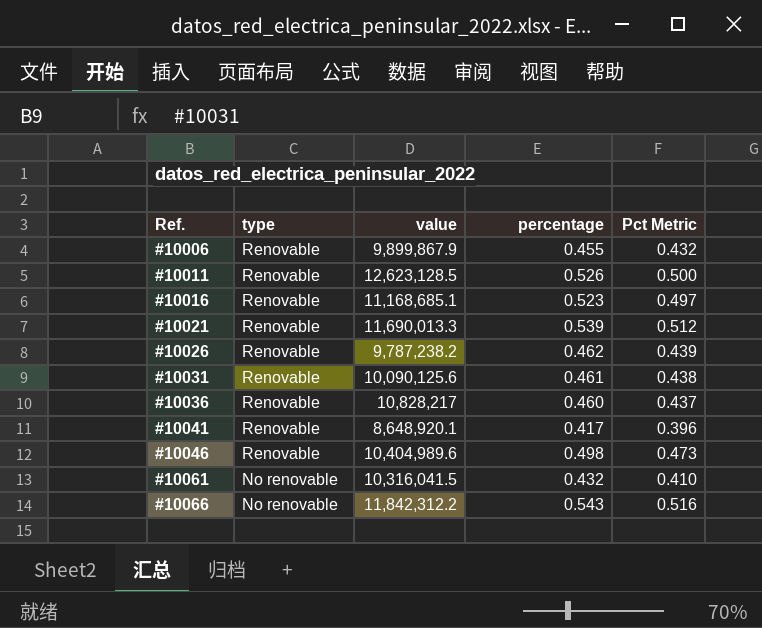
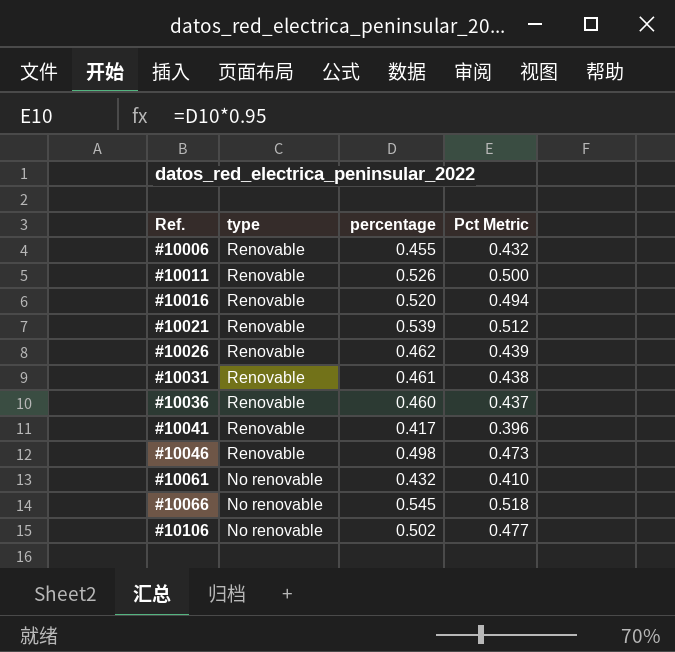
column value | position: 3 -> none
#10016 | percentage: 0.523 -> 0.520
#10016 | Pct Metric: 0.497 -> 0.494
#10066 | percentage: 0.543 -> 0.545
#10066 | Pct Metric: 0.516 -> 0.518
row #10106: none -> No renovable | 0.502 | 0.477

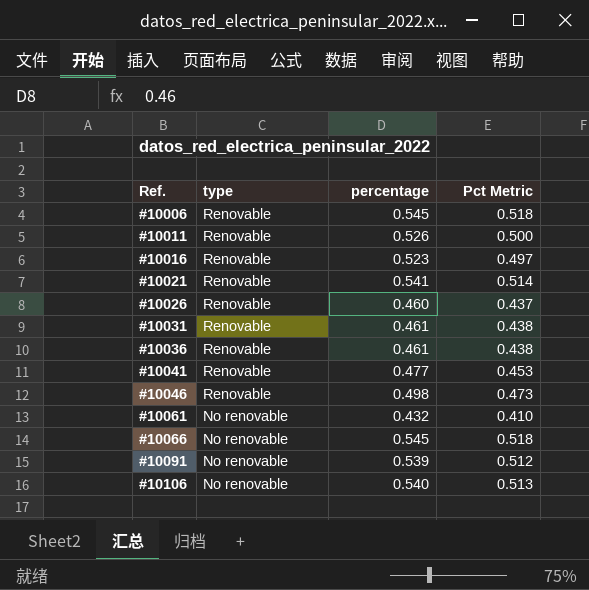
#10006 | percentage: 0.455 -> 0.545
#10006 | Pct Metric: 0.432 -> 0.518
#10016 | percentage: 0.520 -> 0.523
#10016 | Pct Metric: 0.494 -> 0.497
#10021 | percentage: 0.539 -> 0.541
#10021 | Pct Metric: 0.512 -> 0.514
#10026 | percentage: 0.462 -> 0.460
#10026 | Pct Metric: 0.439 -> 0.437
#10036 | percentage: 0.460 -> 0.461
#10036 | Pct Metric: 0.437 -> 0.438
#10041 | percentage: 0.417 -> 0.477
#10041 | Pct Metric: 0.396 -> 0.453
row #10091: none -> No renovable | 0.539 | 0.512
#10106 | percentage: 0.502 -> 0.540
#10106 | Pct Metric: 0.477 -> 0.513

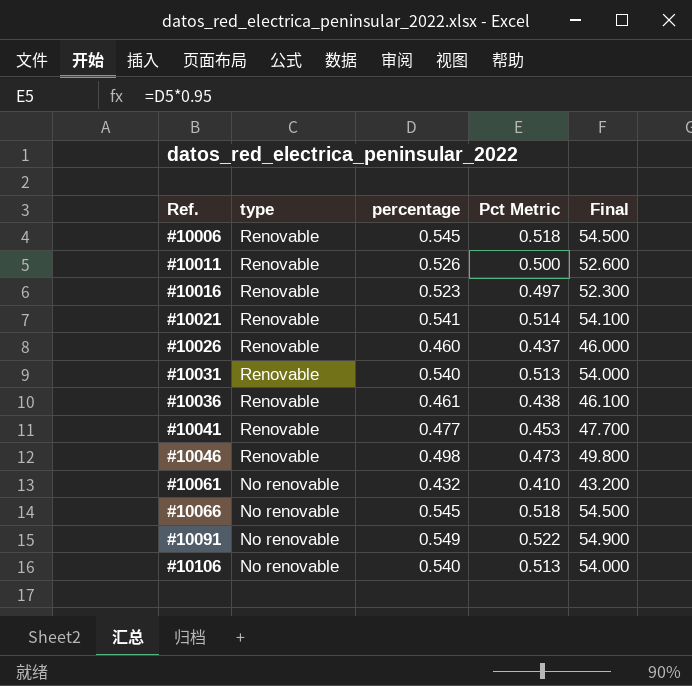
column Final | formula: none -> [percentage] * 100
#10031 | percentage: 0.461 -> 0.540
#10031 | Pct Metric: 0.438 -> 0.513
#10091 | percentage: 0.539 -> 0.549
#10091 | Pct Metric: 0.512 -> 0.522

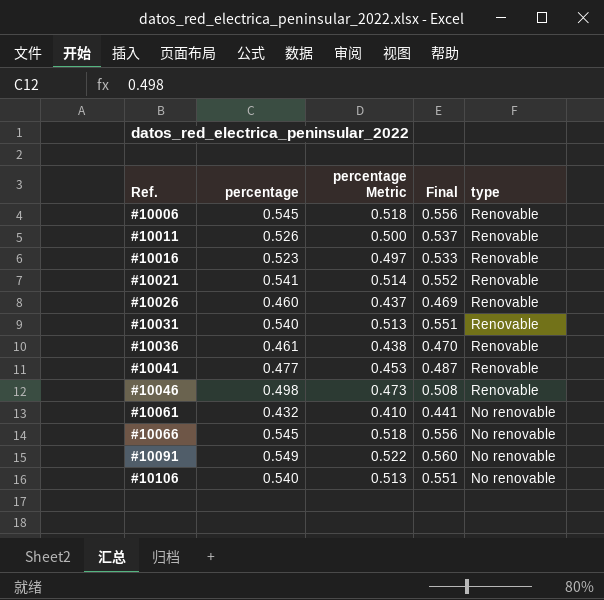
column name: Pct Metric -> percentage Metric
column Final | formula: [percentage] * 100 -> [percentage] * 1.02
column type | position: 2 -> 5

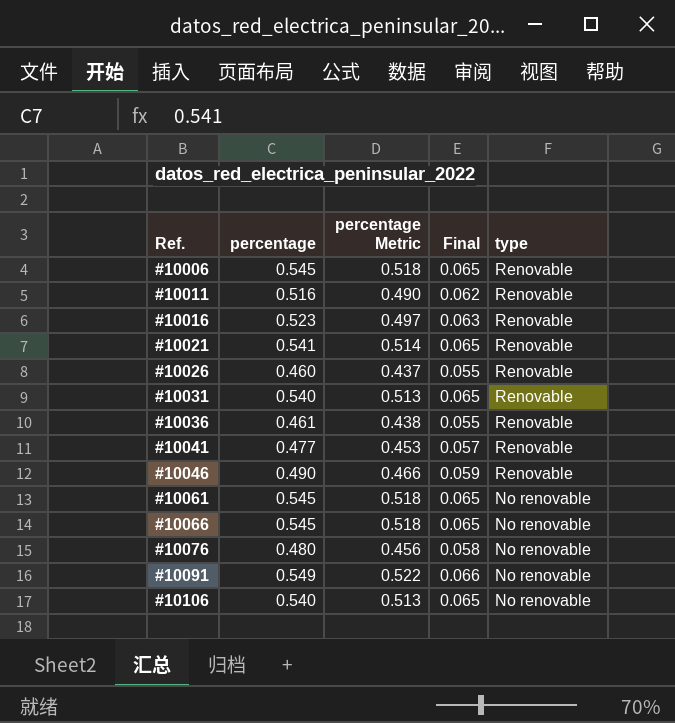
column Final | formula: [percentage] * 1.02 -> [percentage] * 0.12
#10011 | percentage: 0.526 -> 0.516
#10011 | percentage Metric: 0.500 -> 0.490
#10046 | percentage: 0.498 -> 0.490
#10046 | percentage Metric: 0.473 -> 0.466
#10061 | percentage: 0.432 -> 0.545
#10061 | percentage Metric: 0.410 -> 0.518
row #10076: none -> 0.480 | 0.456 | 0.058 | No renovable

